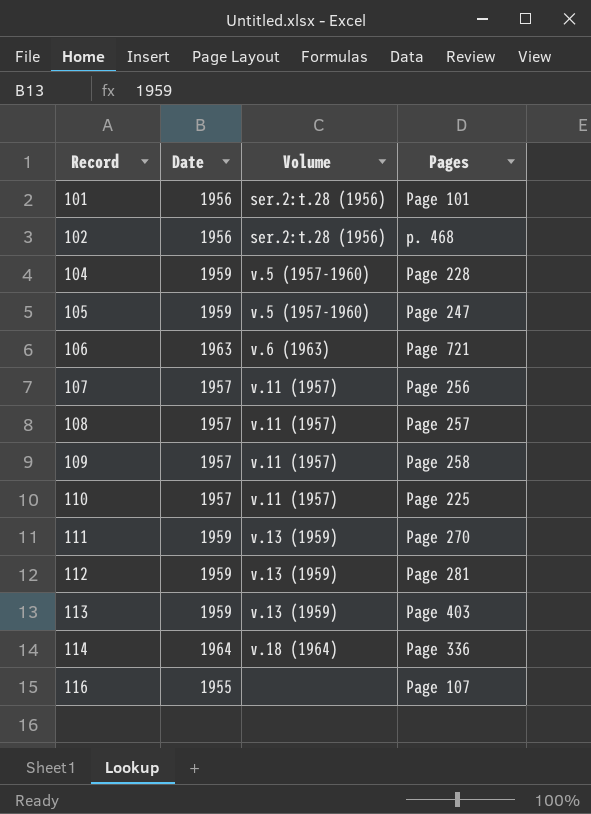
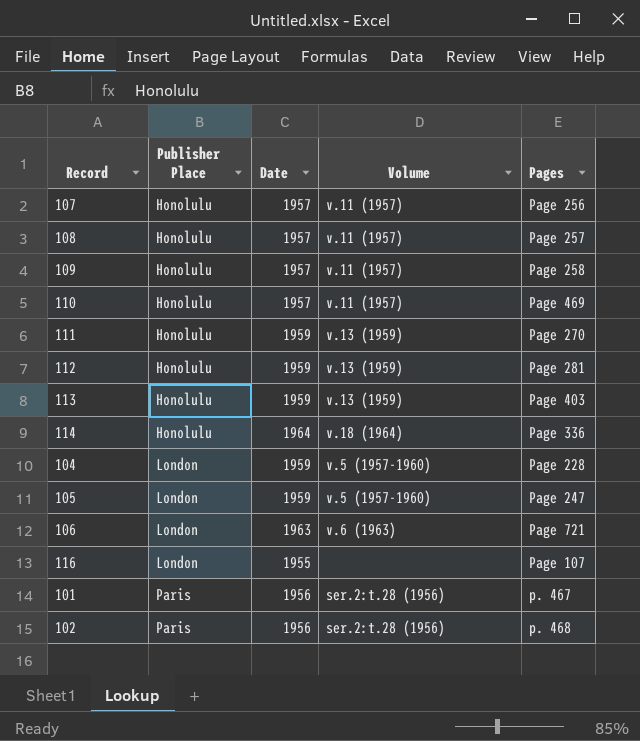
row order: Record ascending -> Publisher Place ascending
column Publisher Place | position: none -> 2
110 | Pages: Page 225 -> Page 469
101 | Pages: Page 101 -> p. 467

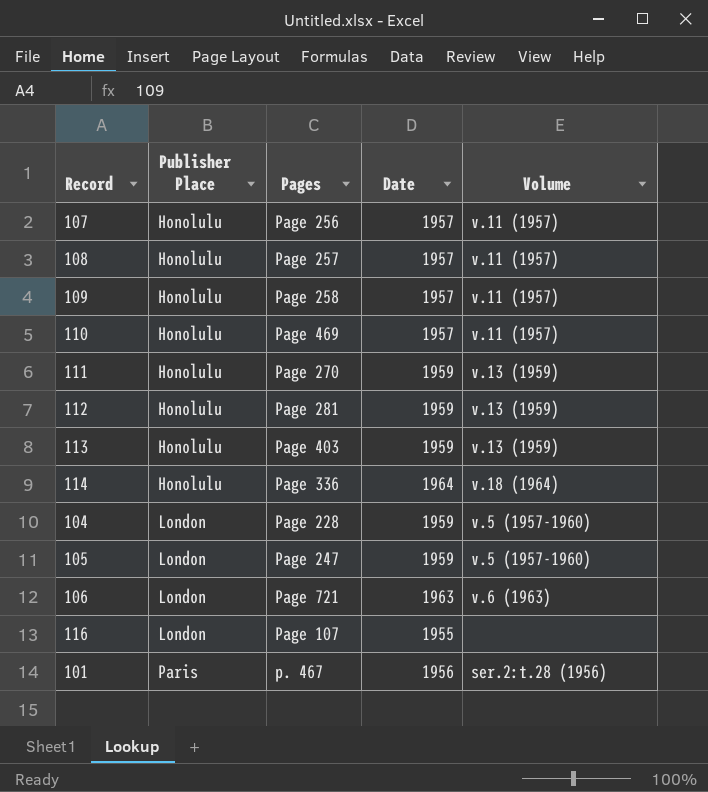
column Pages | position: 5 -> 3
row 102: Paris | 1956 | ser.2:t.28 (1956) | p. 468 -> none

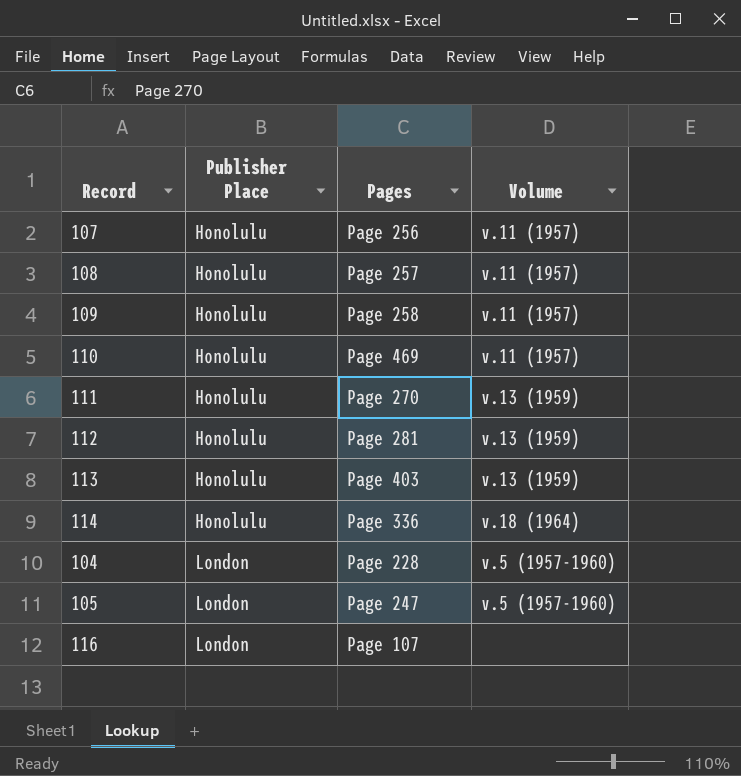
column Date | position: 4 -> none
row 106: London | Page 721 | 1963 | v.6 (1963) -> none
row 101: Paris | p. 467 | 1956 | ser.2:t.28 (1956) -> none

